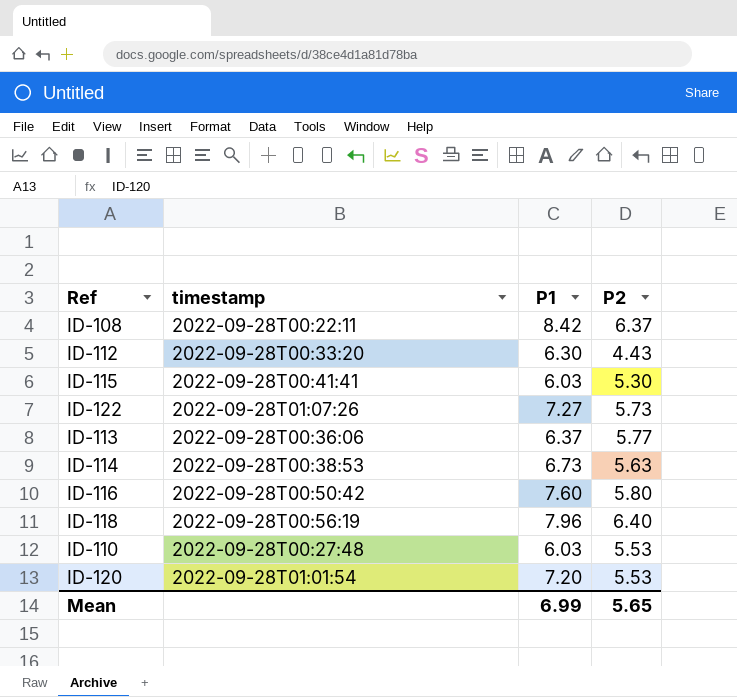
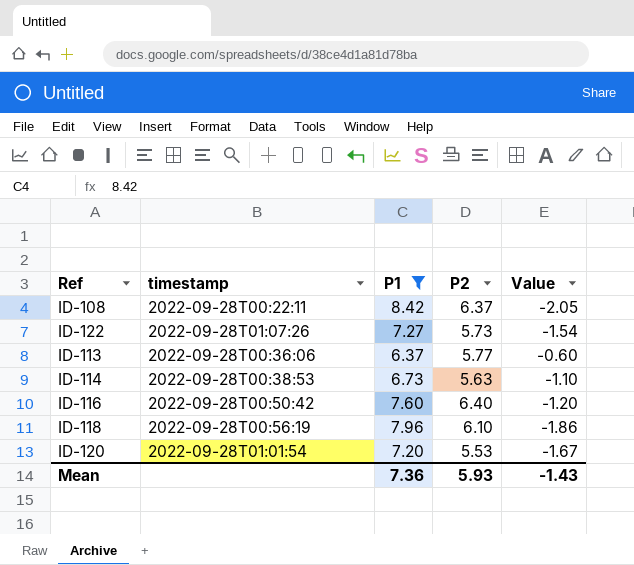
filter: none -> P1 >= 6.37
column Value | formula: none -> [P2] - [P1]
ID-116 | P2: 5.80 -> 6.40
ID-118 | P2: 6.40 -> 6.10
Mean | P1: 6.99 -> 7.36
Mean | P2: 5.65 -> 5.93

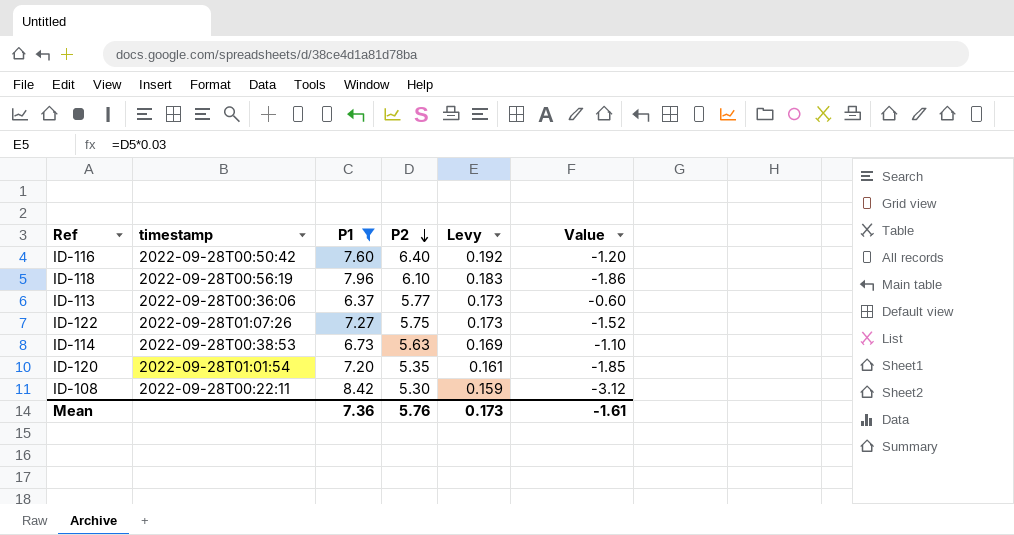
row order: none -> P2 descending
column Levy | formula: none -> [P2] * 0.03
ID-122 | P2: 5.73 -> 5.75
ID-122 | Value: -1.54 -> -1.52
ID-120 | P2: 5.53 -> 5.35
ID-120 | Value: -1.67 -> -1.85
ID-108 | P2: 6.37 -> 5.30
ID-108 | Value: -2.05 -> -3.12
Mean | P2: 5.93 -> 5.76
Mean | Value: -1.43 -> -1.61

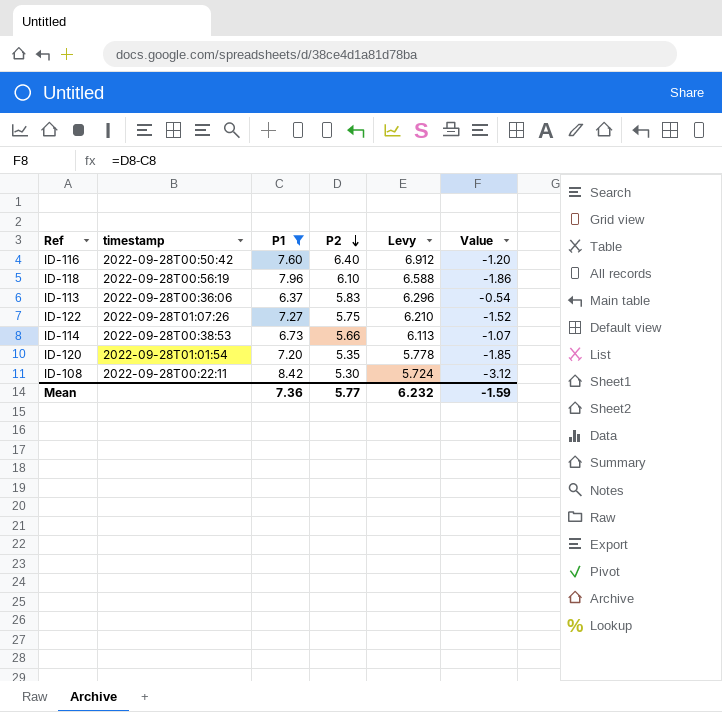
column Levy | formula: [P2] * 0.03 -> [P2] * 1.08
ID-113 | P2: 5.77 -> 5.83
ID-113 | Value: -0.60 -> -0.54
ID-114 | P2: 5.63 -> 5.66
ID-114 | Value: -1.10 -> -1.07
Mean | P2: 5.76 -> 5.77
Mean | Levy: 0.173 -> 6.232
Mean | Value: -1.61 -> -1.59

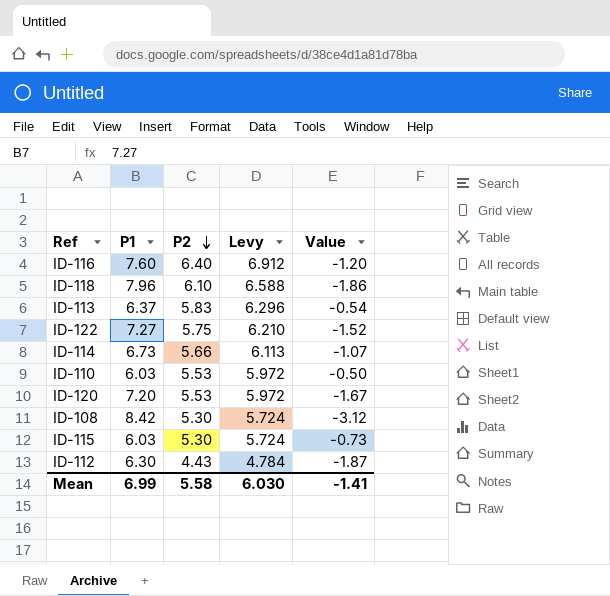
filter: P1 >= 6.37 -> none
column timestamp | position: 2 -> none
ID-120 | P2: 5.35 -> 5.53
ID-120 | Levy: 5.778 -> 5.972
ID-120 | Value: -1.85 -> -1.67
Mean | P1: 7.36 -> 6.99
Mean | P2: 5.77 -> 5.58
Mean | Levy: 6.232 -> 6.030
Mean | Value: -1.59 -> -1.41

